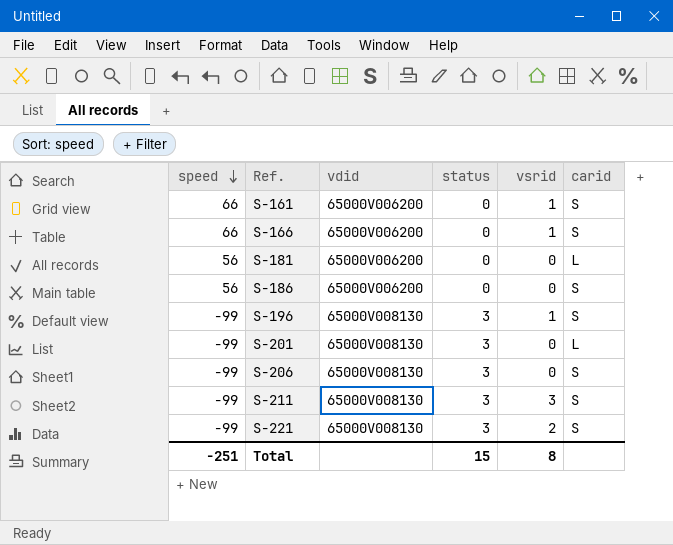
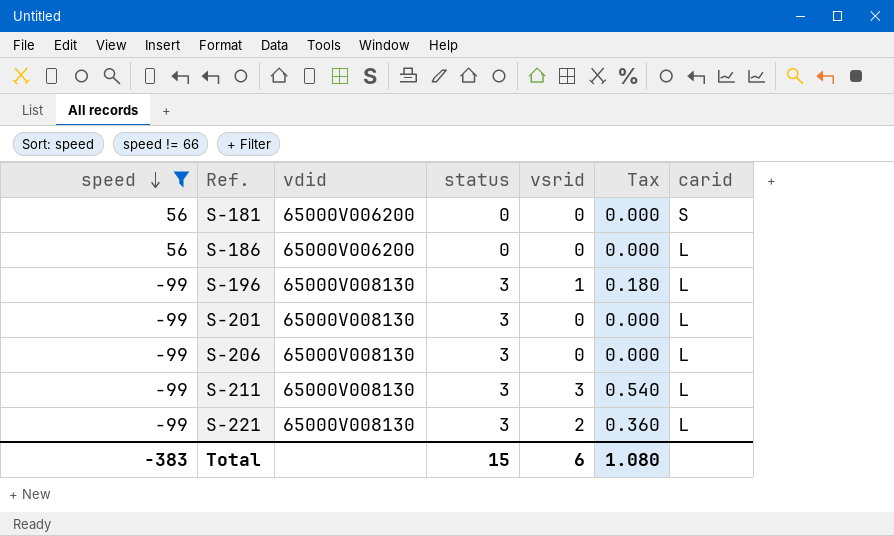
filter: none -> speed != 66
column Tax | formula: none -> [vsrid] * 0.18
S-181 | carid: L -> S
S-186 | carid: S -> L
S-196 | carid: S -> L
S-206 | carid: S -> L
S-211 | carid: S -> L
S-221 | carid: S -> L
Total | speed: -251 -> -383
Total | vsrid: 8 -> 6

